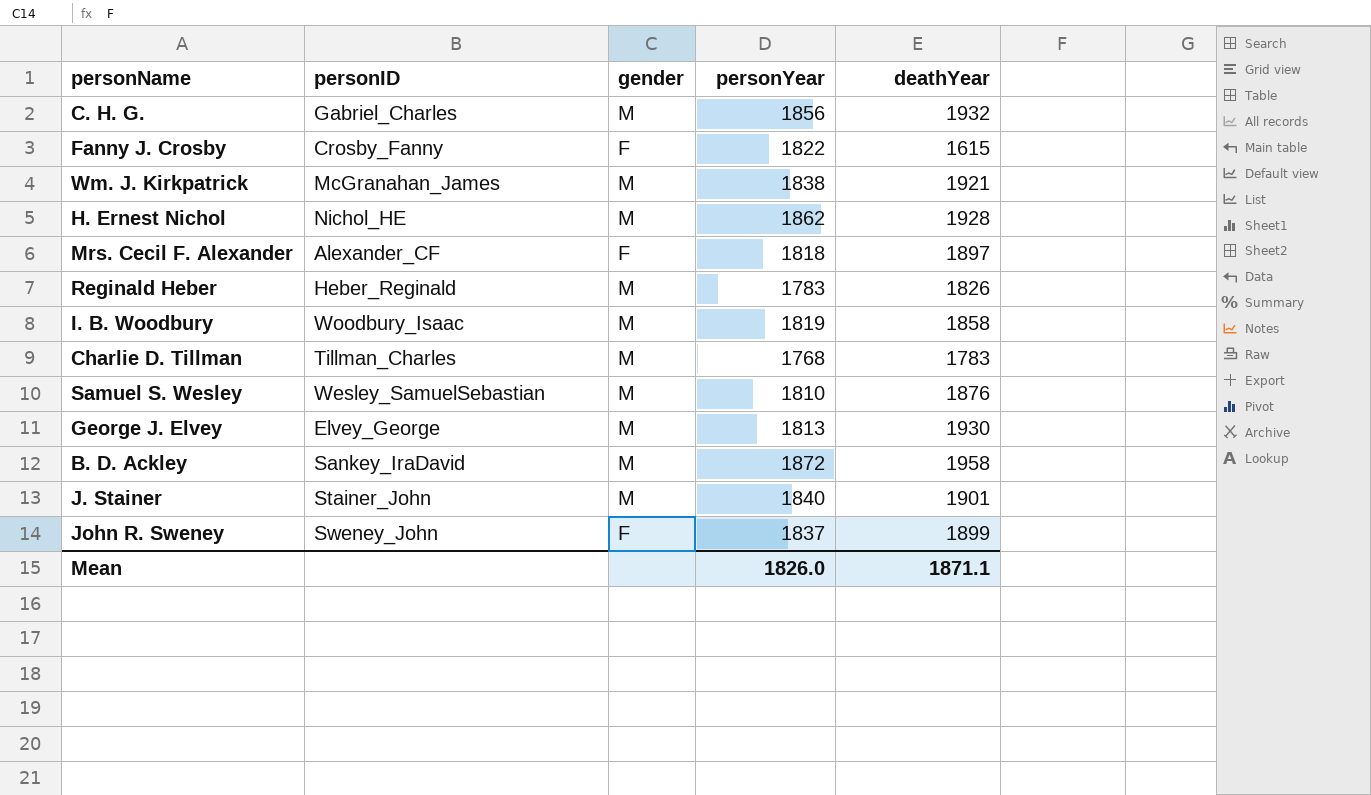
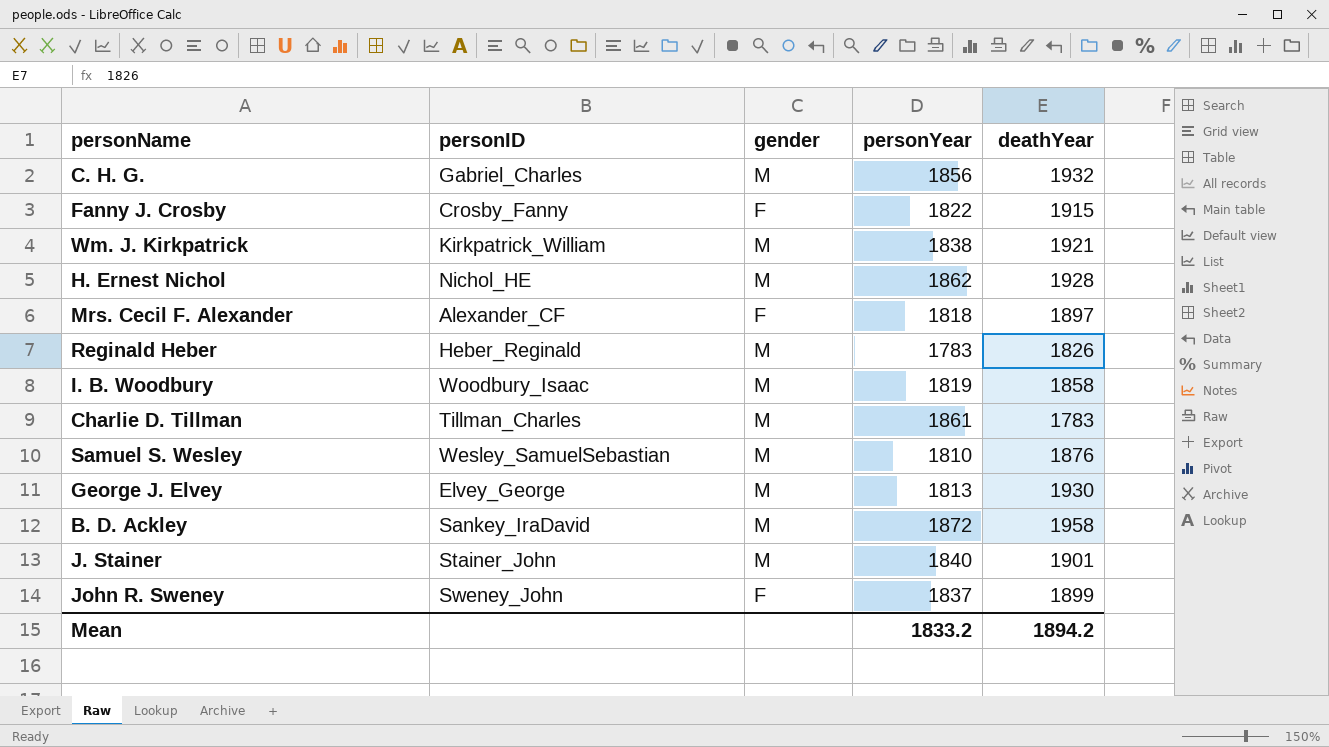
Fanny J. Crosby | deathYear: 1615 -> 1915
Wm. J. Kirkpatrick | personID: McGranahan_James -> Kirkpatrick_William
Charlie D. Tillman | personYear: 1768 -> 1861
Mean | personYear: 1826.0 -> 1833.2
Mean | deathYear: 1871.1 -> 1894.2

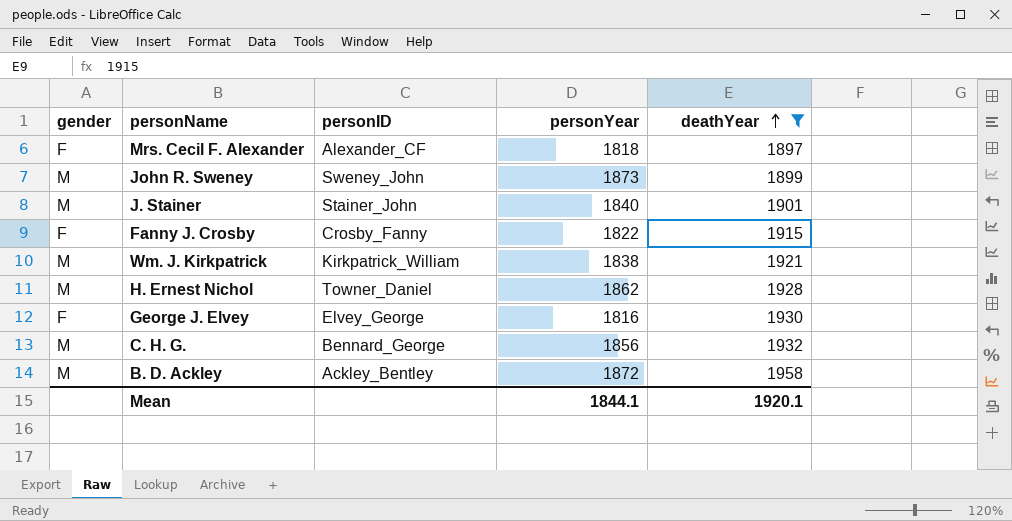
filter: none -> deathYear >= 1897
row order: none -> deathYear ascending
column gender | position: 3 -> 1
John R. Sweney | gender: F -> M
John R. Sweney | personYear: 1837 -> 1873
H. Ernest Nichol | personID: Nichol_HE -> Towner_Daniel
George J. Elvey | gender: M -> F
George J. Elvey | personYear: 1813 -> 1816
C. H. G. | personID: Gabriel_Charles -> Bennard_George
B. D. Ackley | personID: Sankey_IraDavid -> Ackley_Bentley
Mean | personYear: 1833.2 -> 1844.1
Mean | deathYear: 1894.2 -> 1920.1

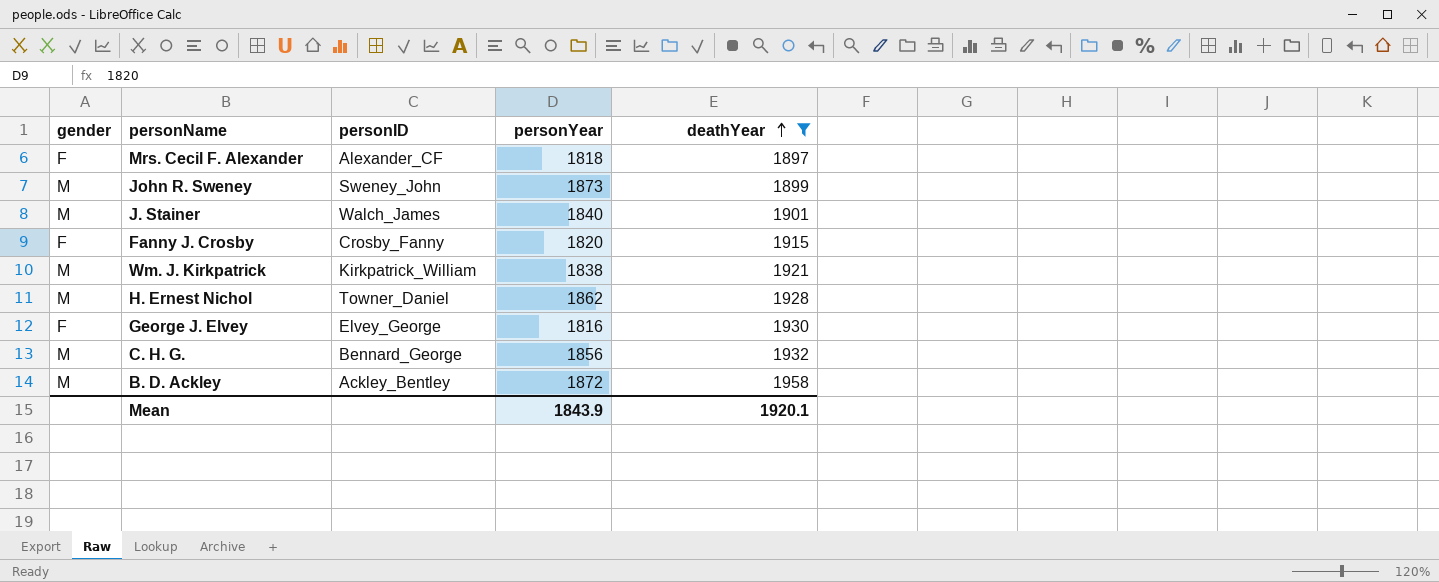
J. Stainer | personID: Stainer_John -> Walch_James
Fanny J. Crosby | personYear: 1822 -> 1820
Mean | personYear: 1844.1 -> 1843.9

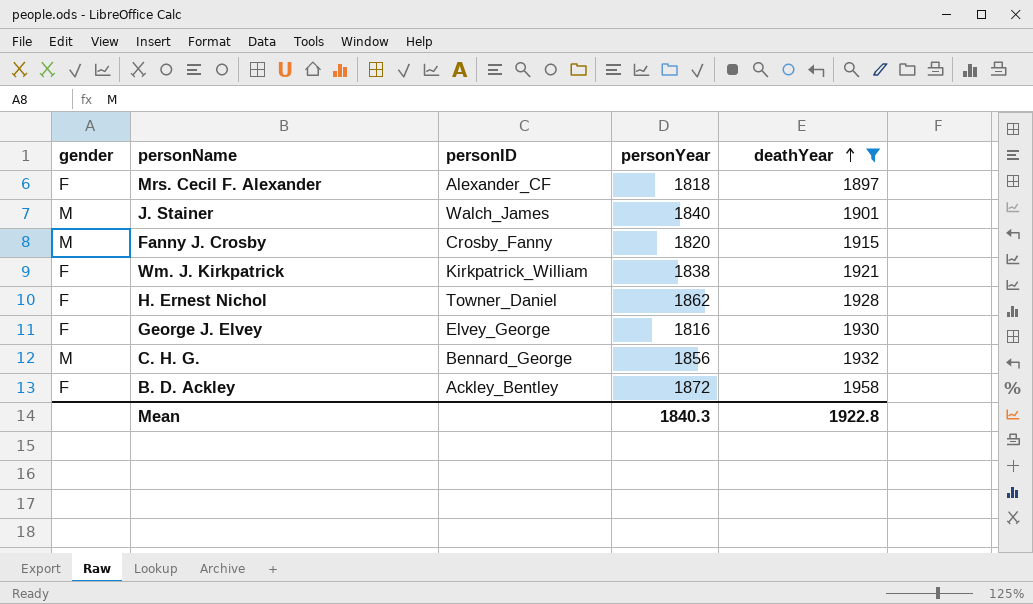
row John R. Sweney: M | Sweney_John | 1873 | 1899 -> none
Fanny J. Crosby | gender: F -> M
Wm. J. Kirkpatrick | gender: M -> F
H. Ernest Nichol | gender: M -> F
B. D. Ackley | gender: M -> F
Mean | personYear: 1843.9 -> 1840.3
Mean | deathYear: 1920.1 -> 1922.8

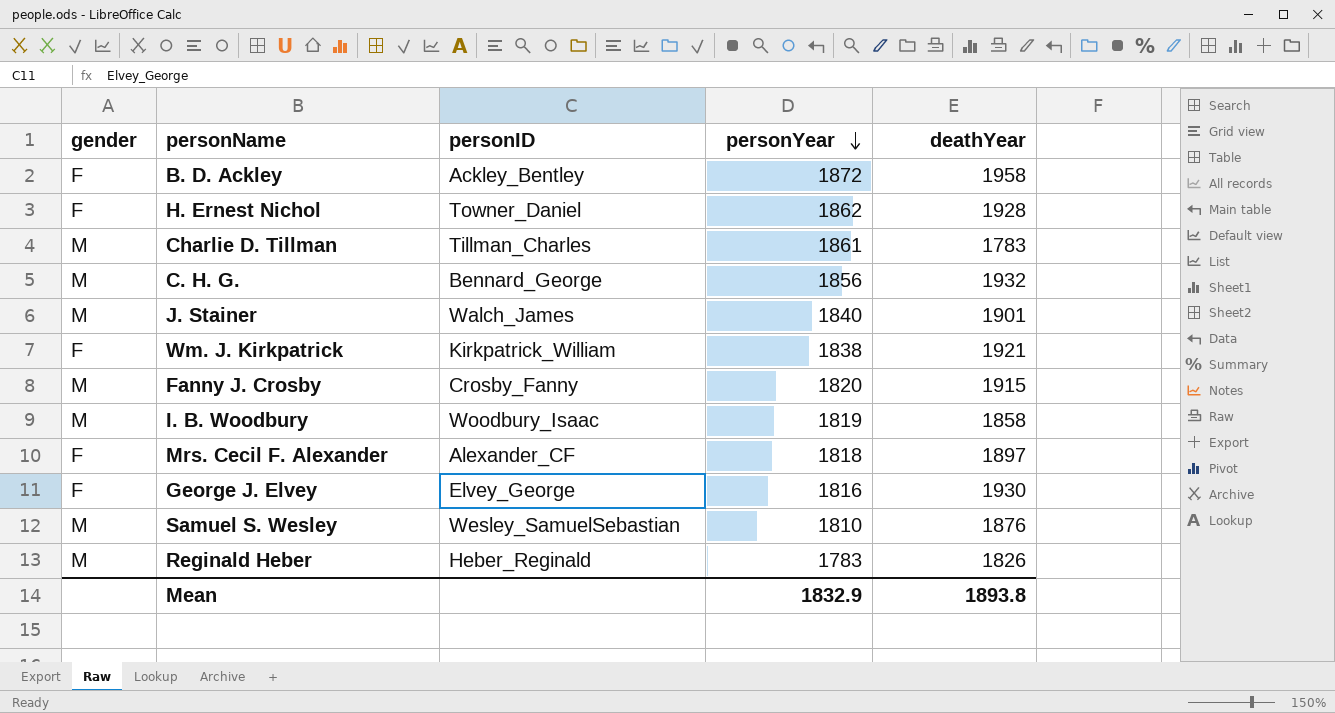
filter: deathYear >= 1897 -> none
row order: deathYear ascending -> personYear descending
Mean | personYear: 1840.3 -> 1832.9
Mean | deathYear: 1922.8 -> 1893.8

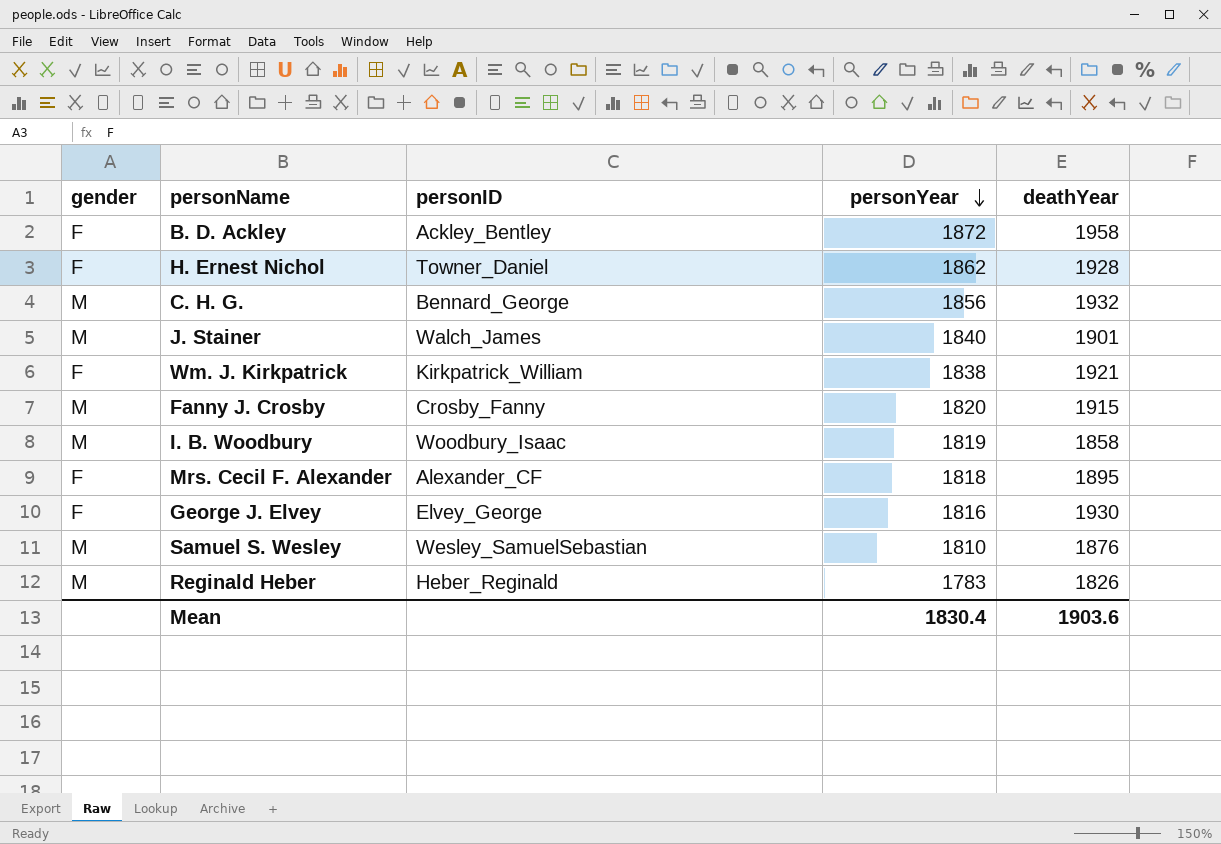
row Charlie D. Tillman: M | Tillman_Charles | 1861 | 1783 -> none
Mrs. Cecil F. Alexander | deathYear: 1897 -> 1895
Mean | personYear: 1832.9 -> 1830.4
Mean | deathYear: 1893.8 -> 1903.6

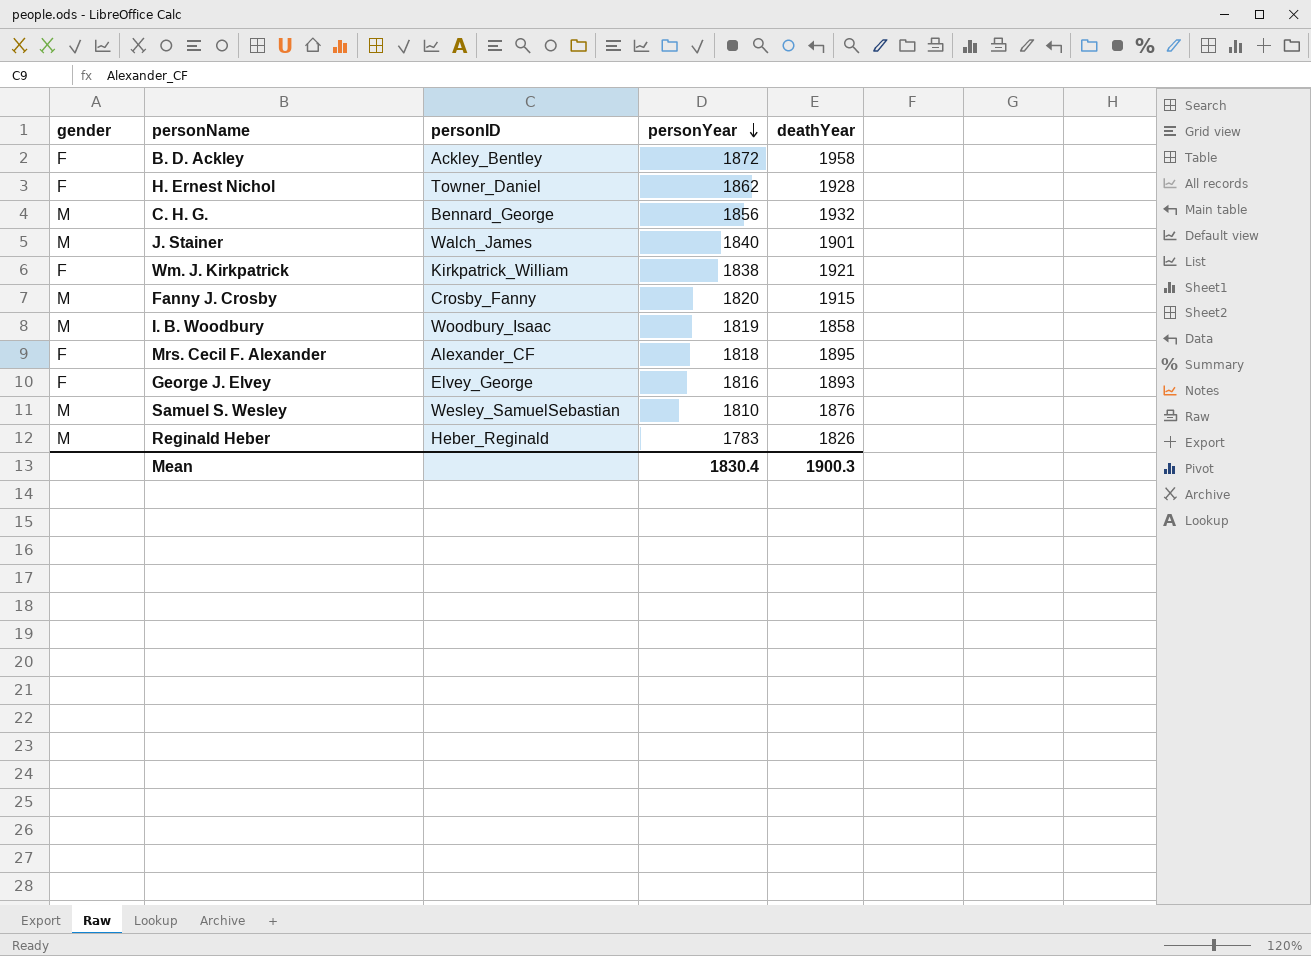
George J. Elvey | deathYear: 1930 -> 1893
Mean | deathYear: 1903.6 -> 1900.3

